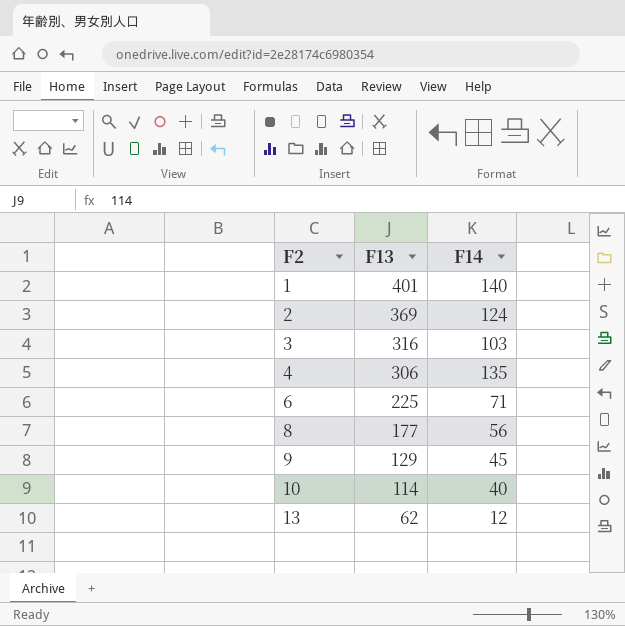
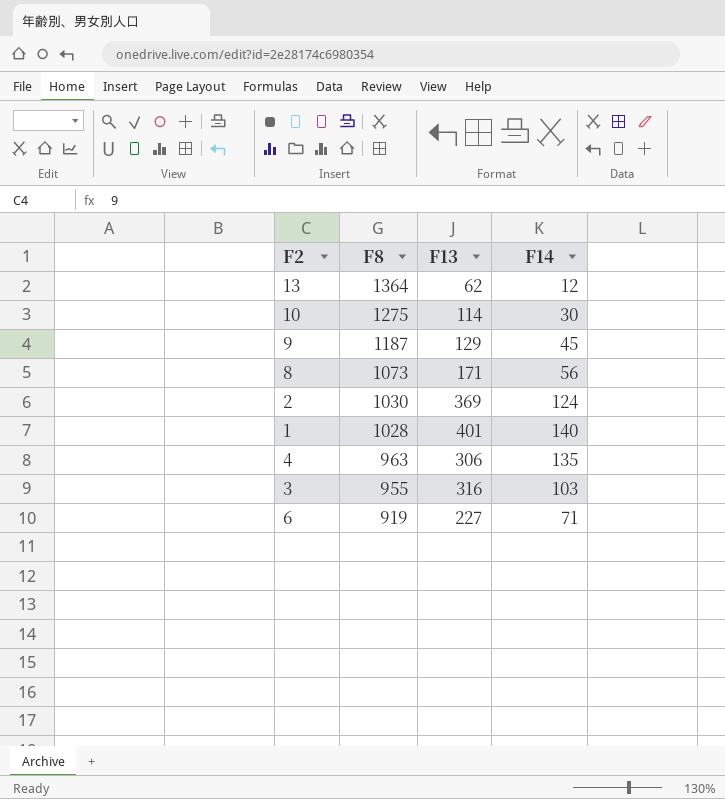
row order: F2 ascending -> F8 descending
column F8 | position: none -> 2
10 | F14: 40 -> 30
8 | F13: 177 -> 171
6 | F13: 225 -> 227

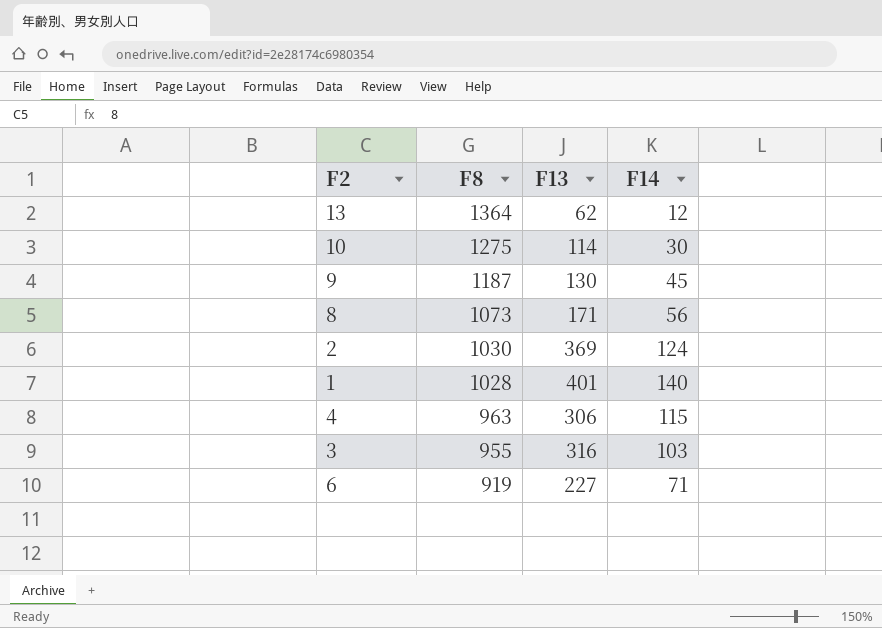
9 | F13: 129 -> 130
4 | F14: 135 -> 115

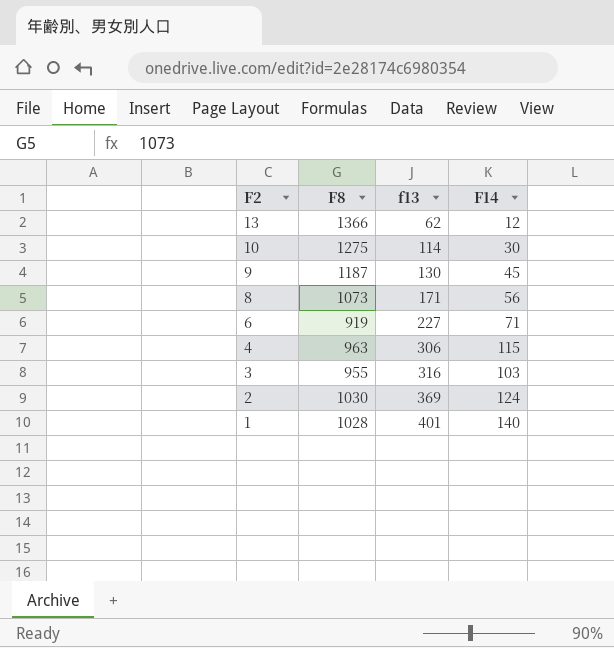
row order: F8 descending -> F2 descending
column name: F13 -> f13
13 | F8: 1364 -> 1366

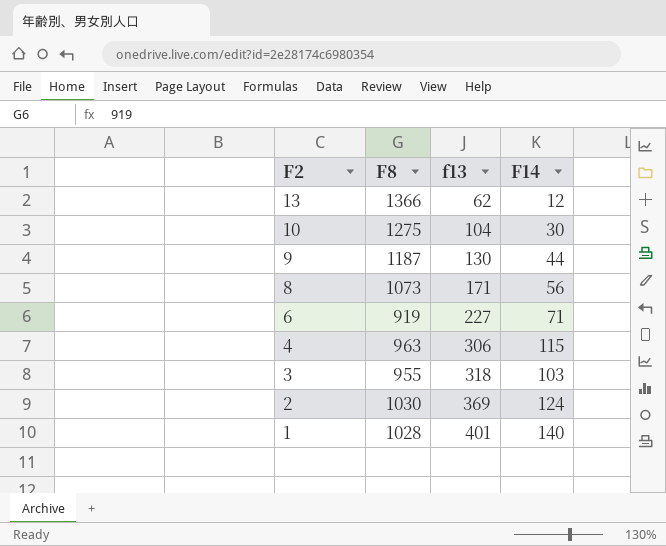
10 | f13: 114 -> 104
9 | F14: 45 -> 44
3 | f13: 316 -> 318

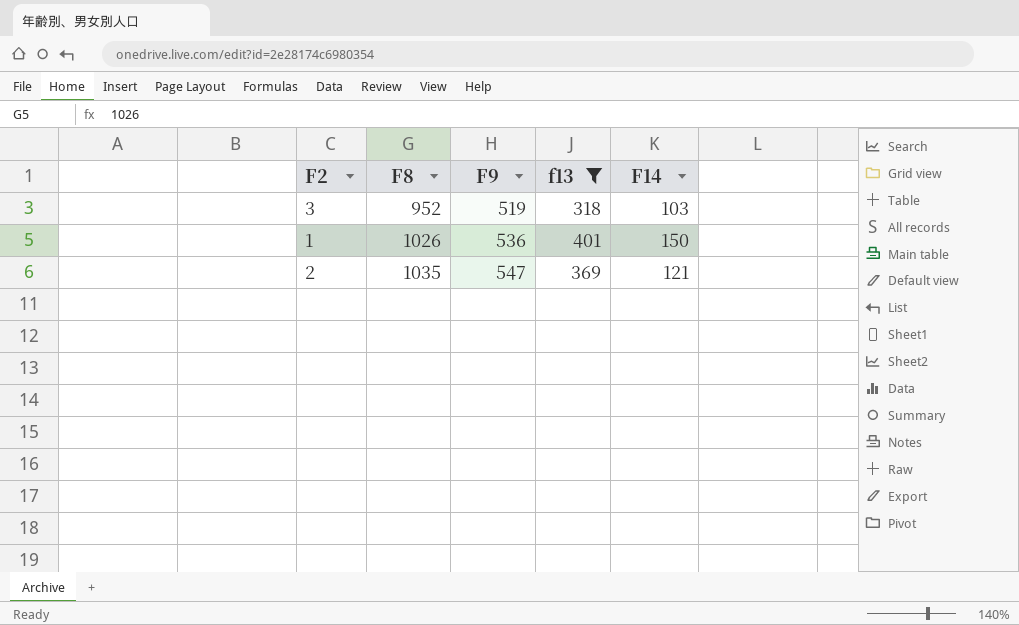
filter: none -> f13 >= 318
row order: F2 descending -> F8 ascending
column F9 | position: none -> 3
3 | F8: 955 -> 952
1 | F8: 1028 -> 1026
1 | F14: 140 -> 150
2 | F8: 1030 -> 1035
2 | F14: 124 -> 121

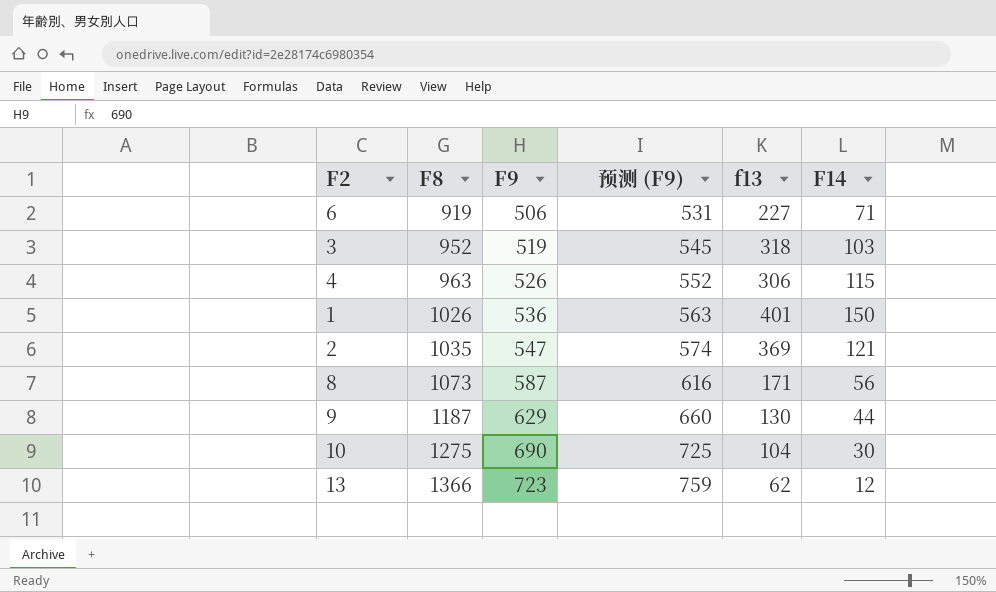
filter: f13 >= 318 -> none
column 预测 (F9) | formula: none -> [F9] * 1.05

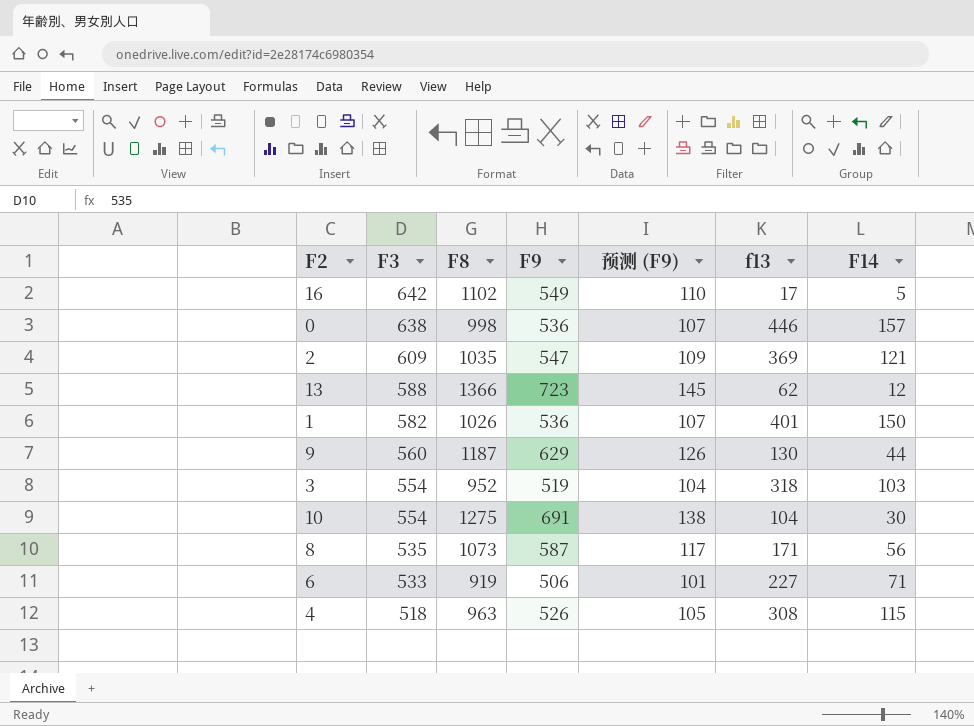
row order: F8 ascending -> F3 descending
column F3 | position: none -> 2
column 预测 (F9) | formula: [F9] * 1.05 -> [F9] * 0.2
row 16: none -> 642 | 1102 | 549 | 110 | 17 | 5
row 0: none -> 638 | 998 | 536 | 107 | 446 | 157
10 | F9: 690 -> 691
4 | f13: 306 -> 308

